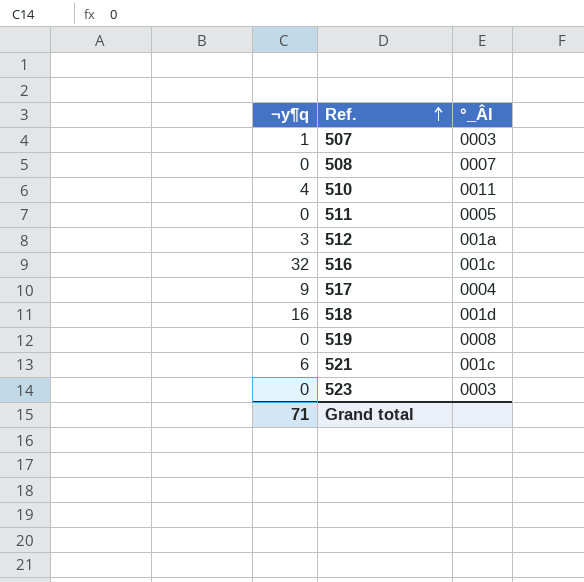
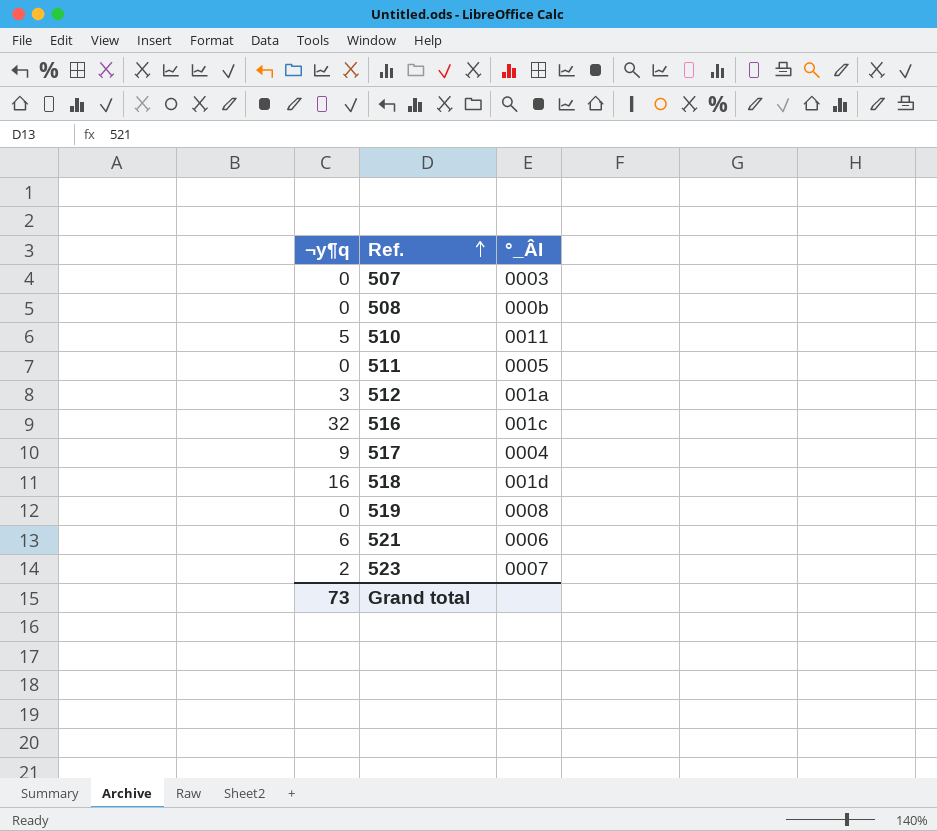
507 | ¬y¶q: 1 -> 0
508 | °_ÂI: 0007 -> 000b
510 | ¬y¶q: 4 -> 5
521 | °_ÂI: 001c -> 0006
523 | ¬y¶q: 0 -> 2
523 | °_ÂI: 0003 -> 0007
Grand total | ¬y¶q: 71 -> 73

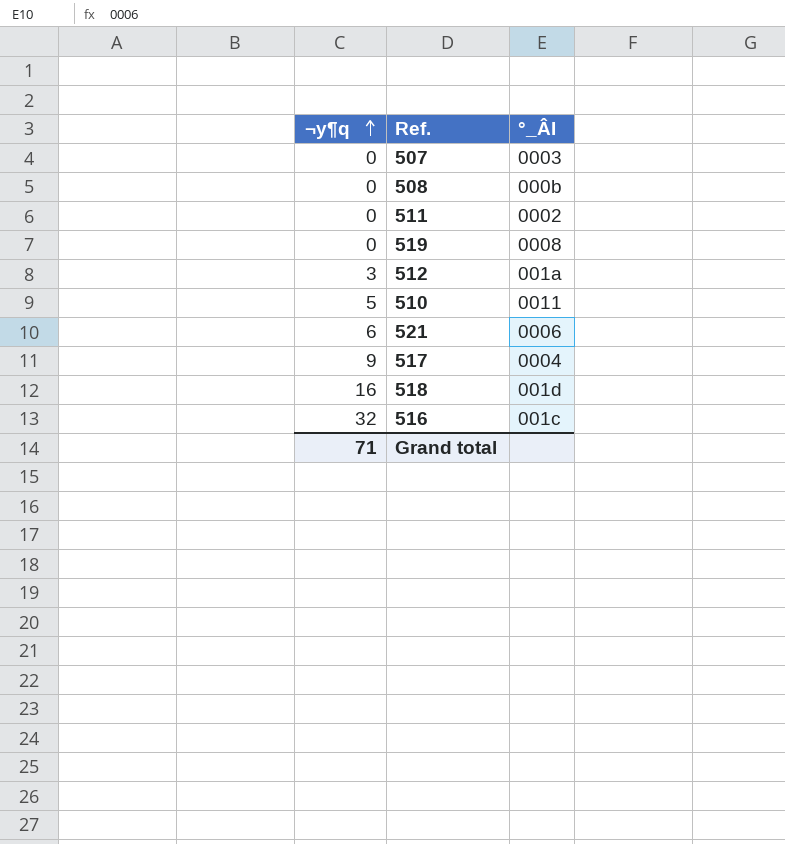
row order: Ref. ascending -> ¬y¶q ascending
row 523: 2 | 0007 -> none
511 | °_ÂI: 0005 -> 0002
Grand total | ¬y¶q: 73 -> 71

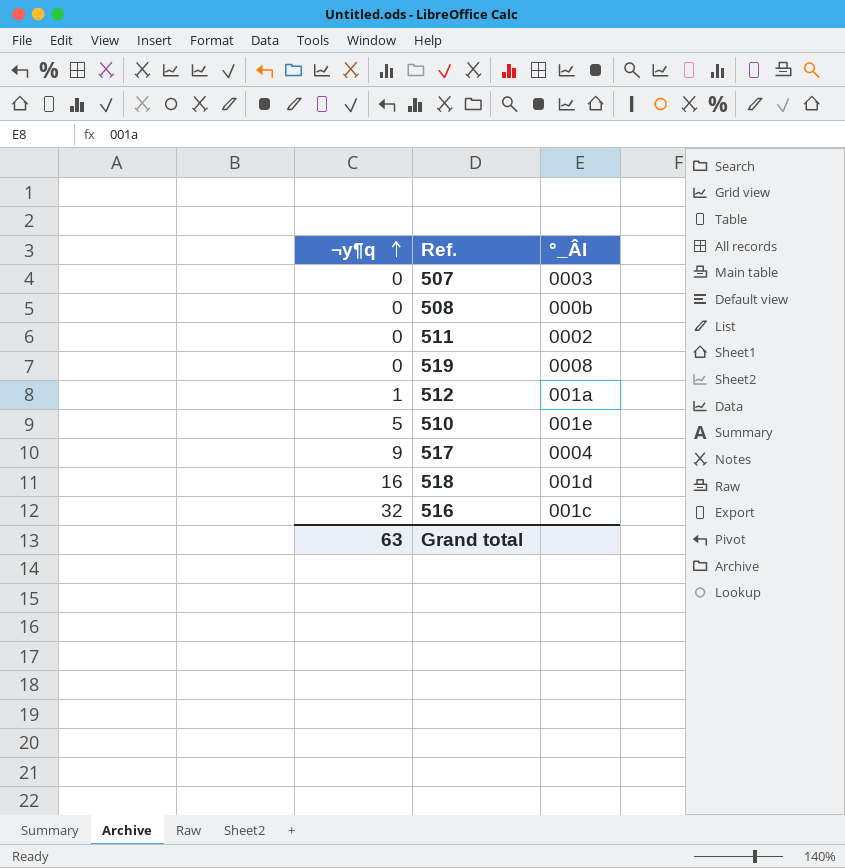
row 521: 6 | 0006 -> none
512 | ¬y¶q: 3 -> 1
510 | °_ÂI: 0011 -> 001e
Grand total | ¬y¶q: 71 -> 63

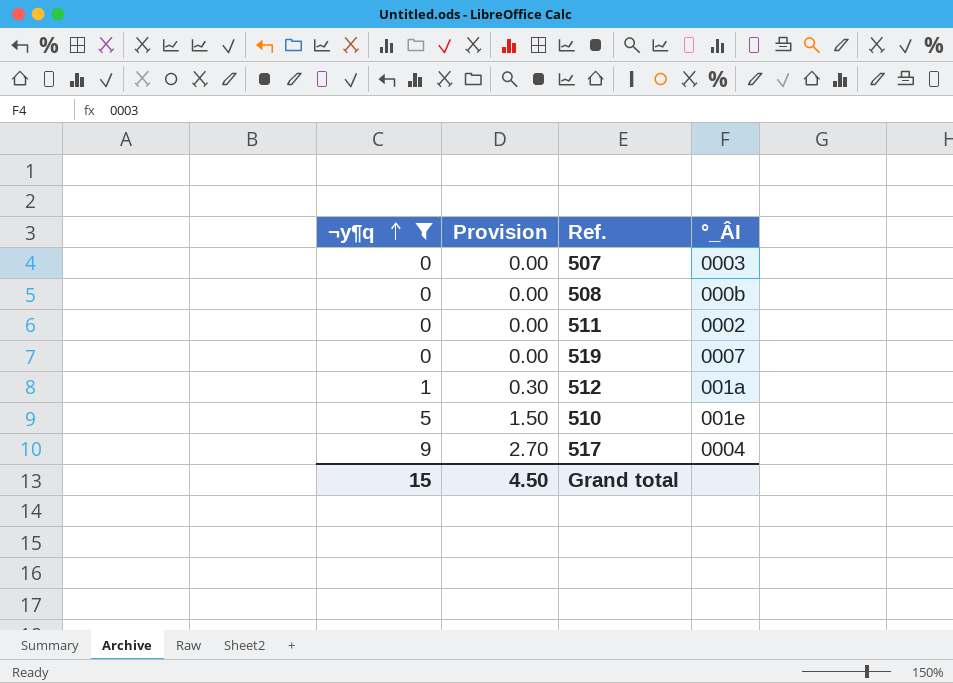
filter: none -> ¬y¶q <= 9
column Provision | formula: none -> [¬y¶q] * 0.3
519 | °_ÂI: 0008 -> 0007
Grand total | ¬y¶q: 63 -> 15

